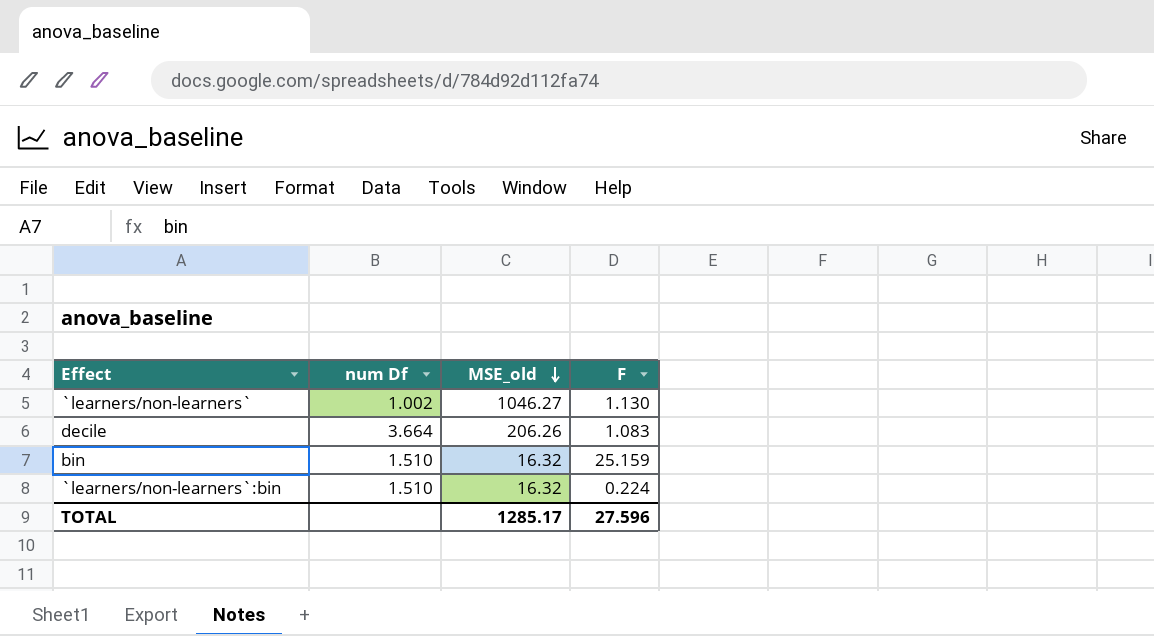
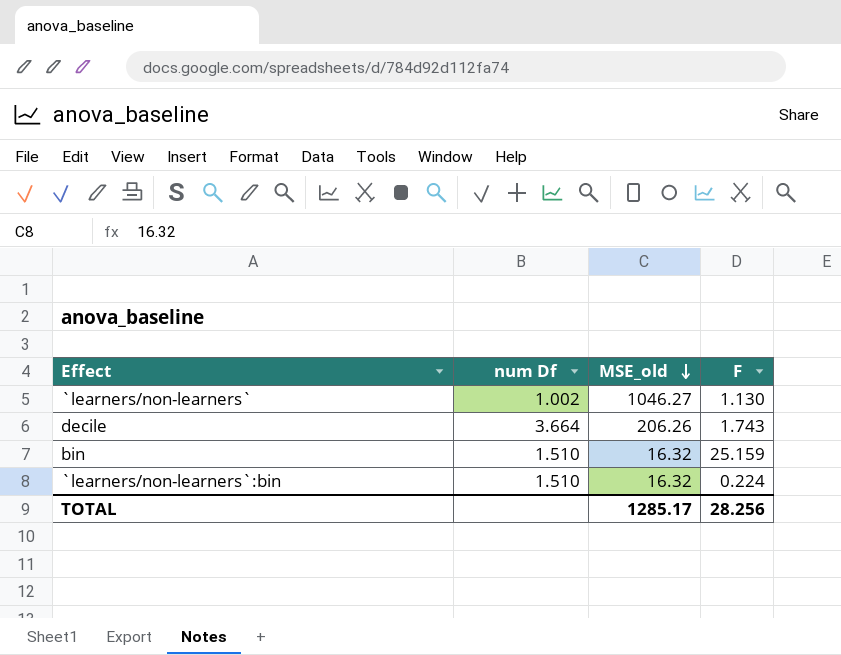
decile | F: 1.083 -> 1.743
TOTAL | F: 27.596 -> 28.256

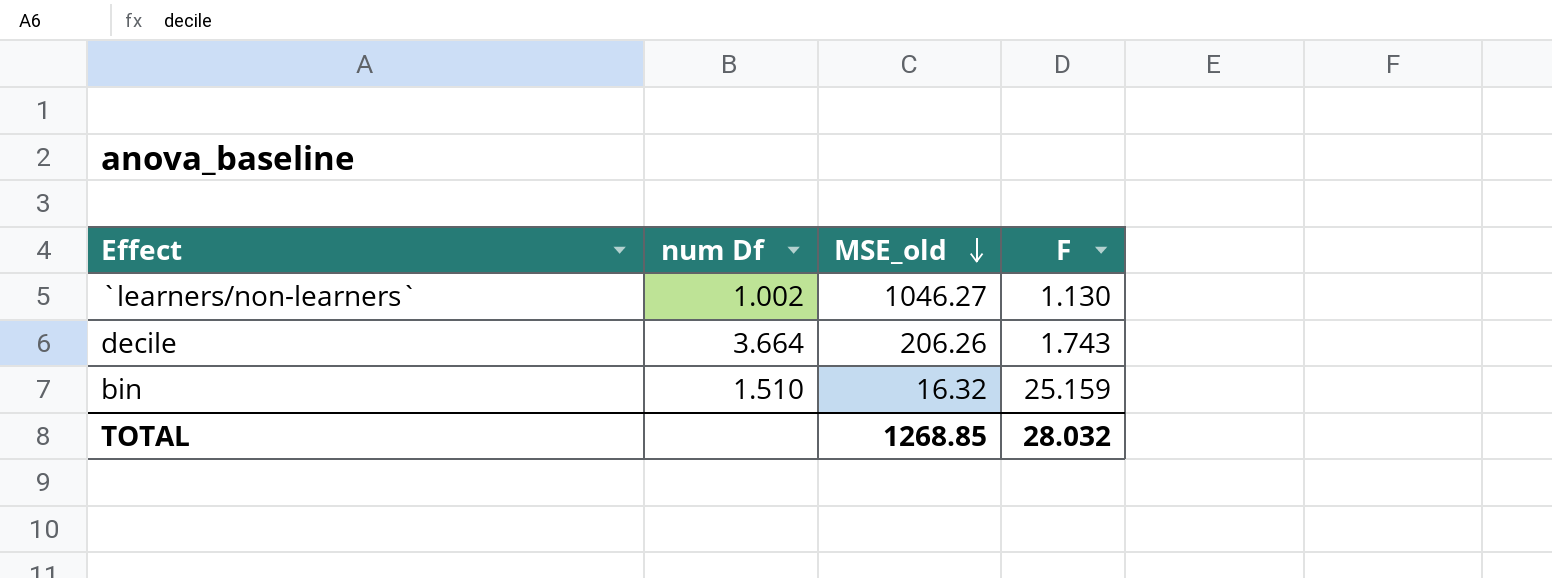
row `learners/non-learners`:bin: 1.510 | 16.32 | 0.224 -> none
TOTAL | MSE_old: 1285.17 -> 1268.85
TOTAL | F: 28.256 -> 28.032

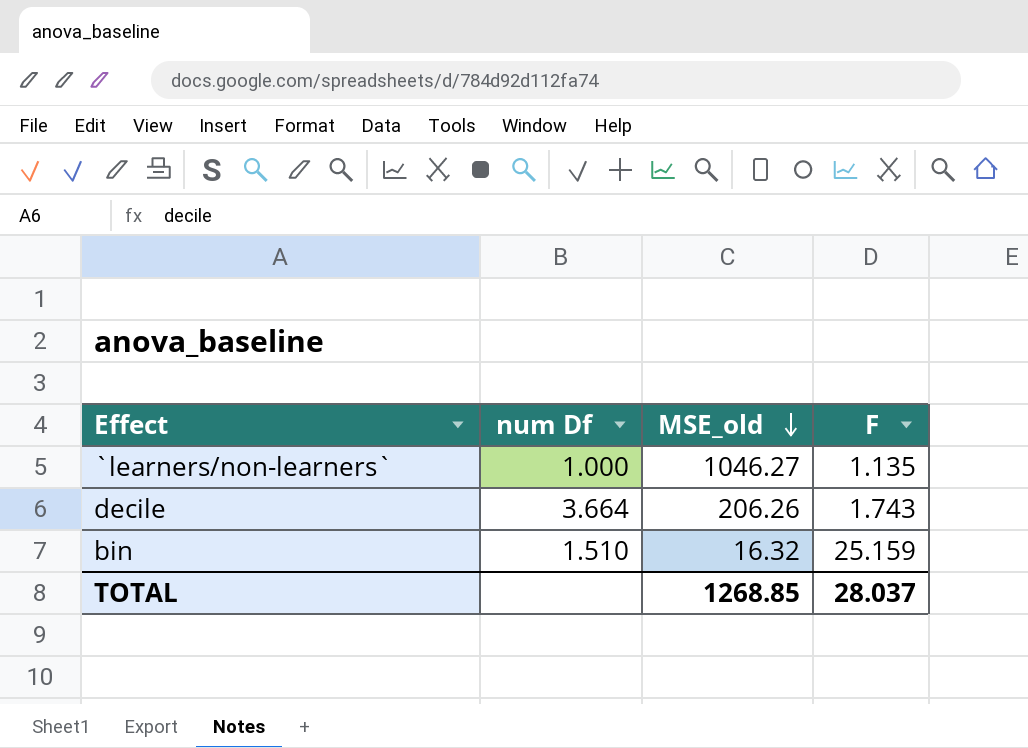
`learners/non-learners` | num Df: 1.002 -> 1.000
`learners/non-learners` | F: 1.130 -> 1.135
TOTAL | F: 28.032 -> 28.037

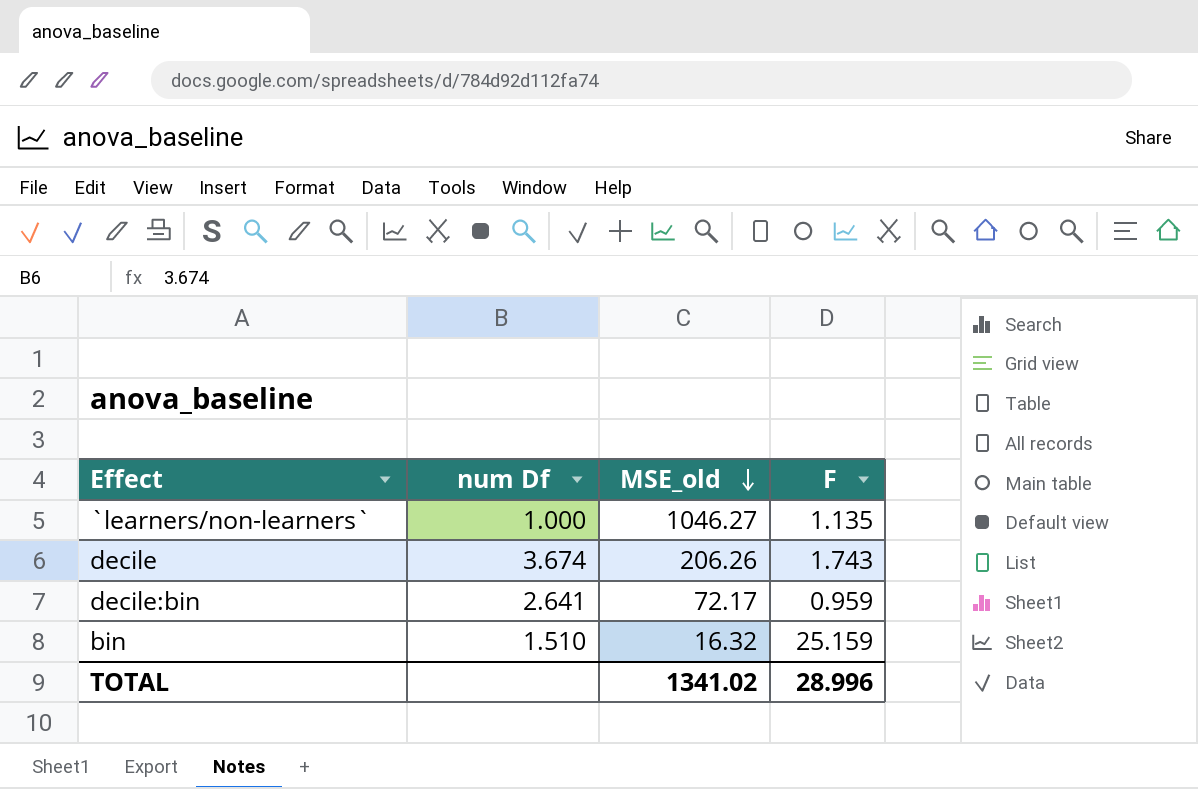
decile | num Df: 3.664 -> 3.674
row decile:bin: none -> 2.641 | 72.17 | 0.959
TOTAL | MSE_old: 1268.85 -> 1341.02
TOTAL | F: 28.037 -> 28.996

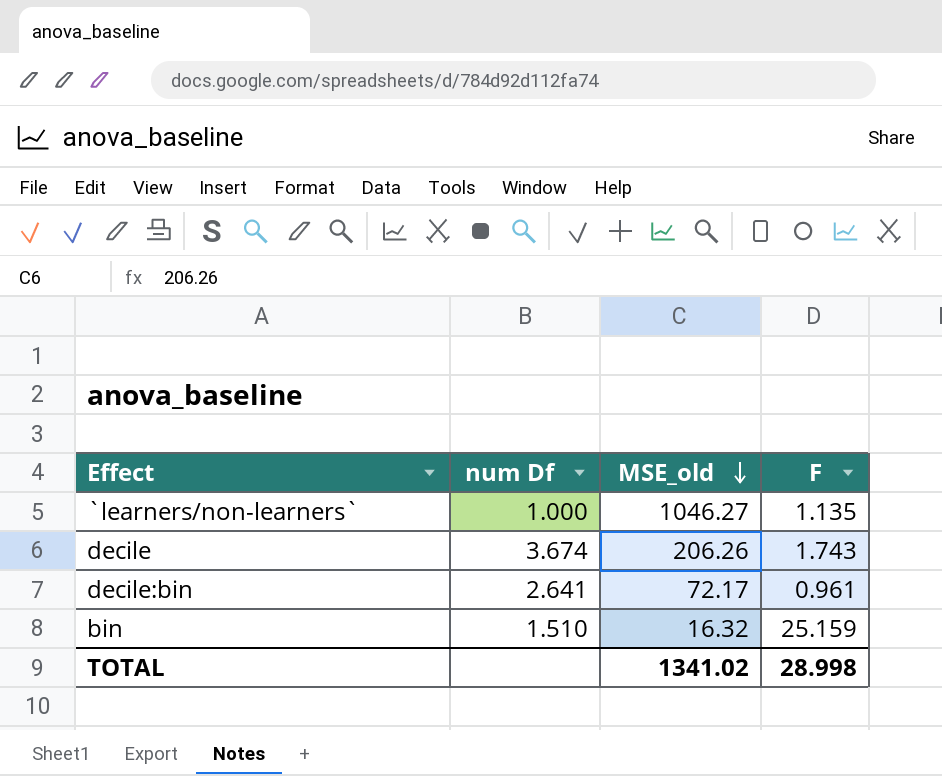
decile:bin | F: 0.959 -> 0.961
TOTAL | F: 28.996 -> 28.998

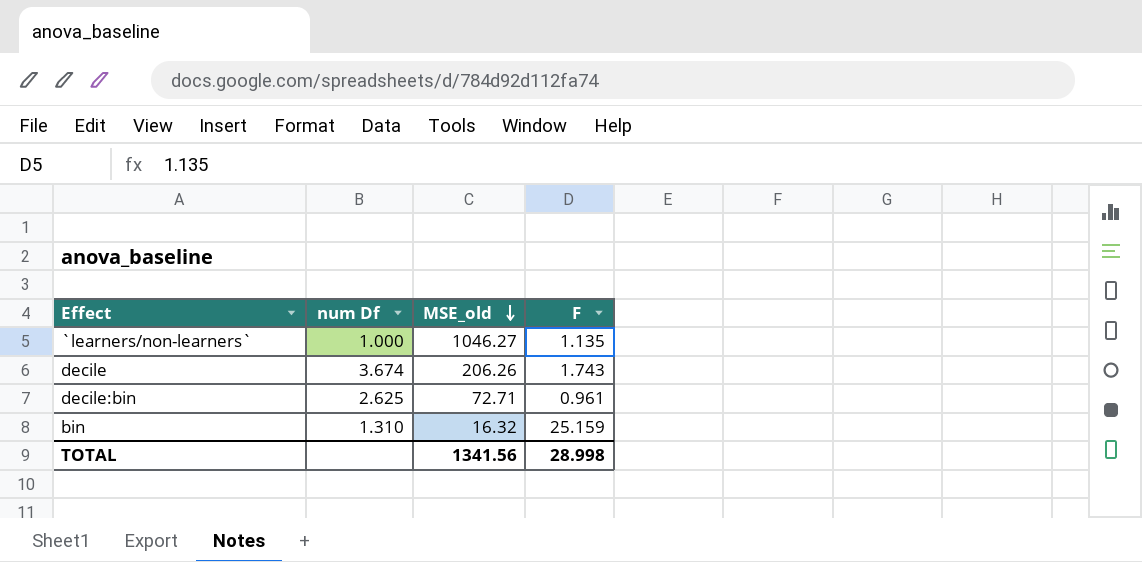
decile:bin | num Df: 2.641 -> 2.625
decile:bin | MSE_old: 72.17 -> 72.71
bin | num Df: 1.510 -> 1.310
TOTAL | MSE_old: 1341.02 -> 1341.56

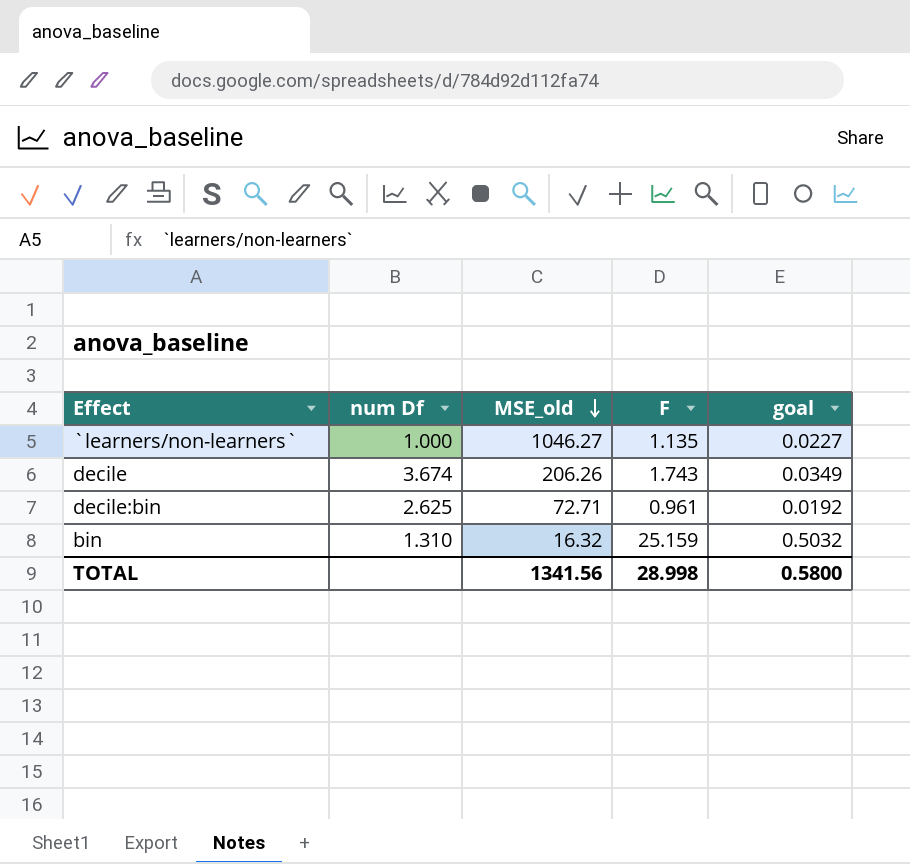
column goal | formula: none -> [F] * 0.02

